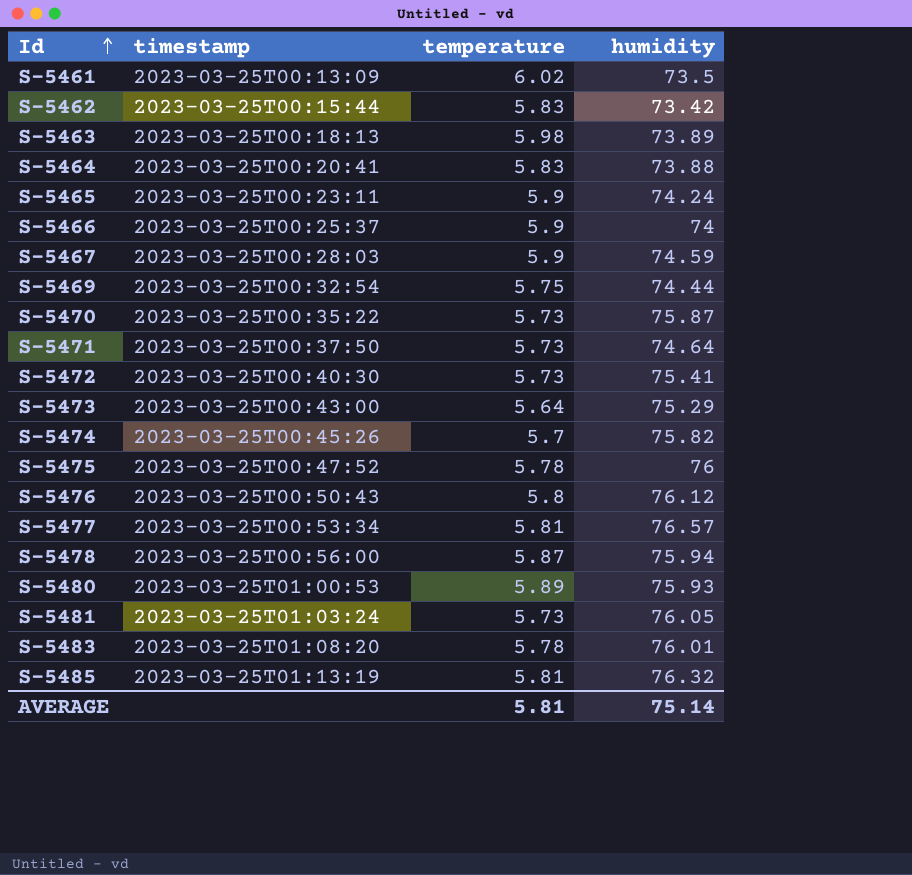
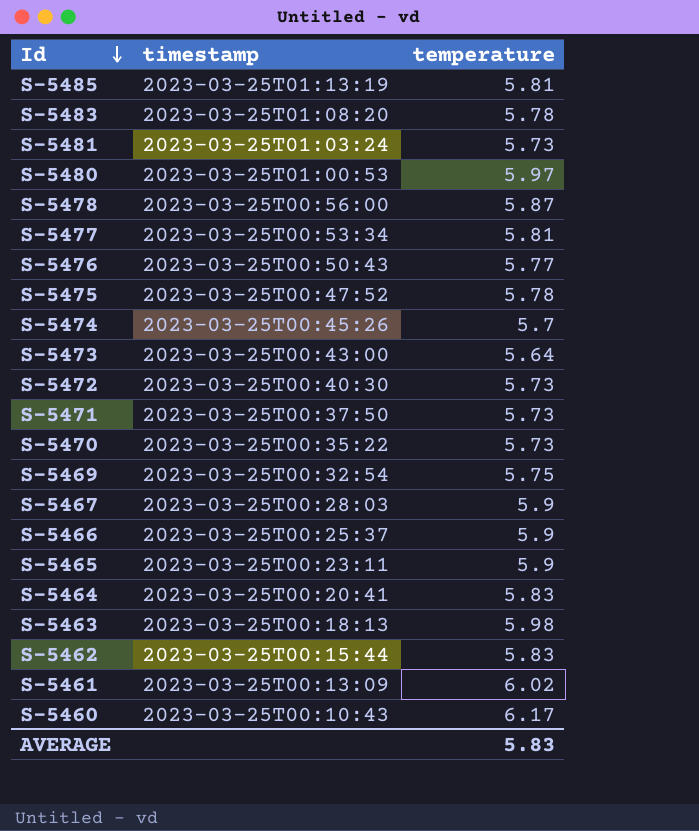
row order: Id ascending -> Id descending
column humidity | position: 4 -> none
S-5480 | temperature: 5.89 -> 5.97
S-5476 | temperature: 5.8 -> 5.77
row S-5460: none -> 2023-03-25T00:10:43 | 6.17
AVERAGE | temperature: 5.81 -> 5.83

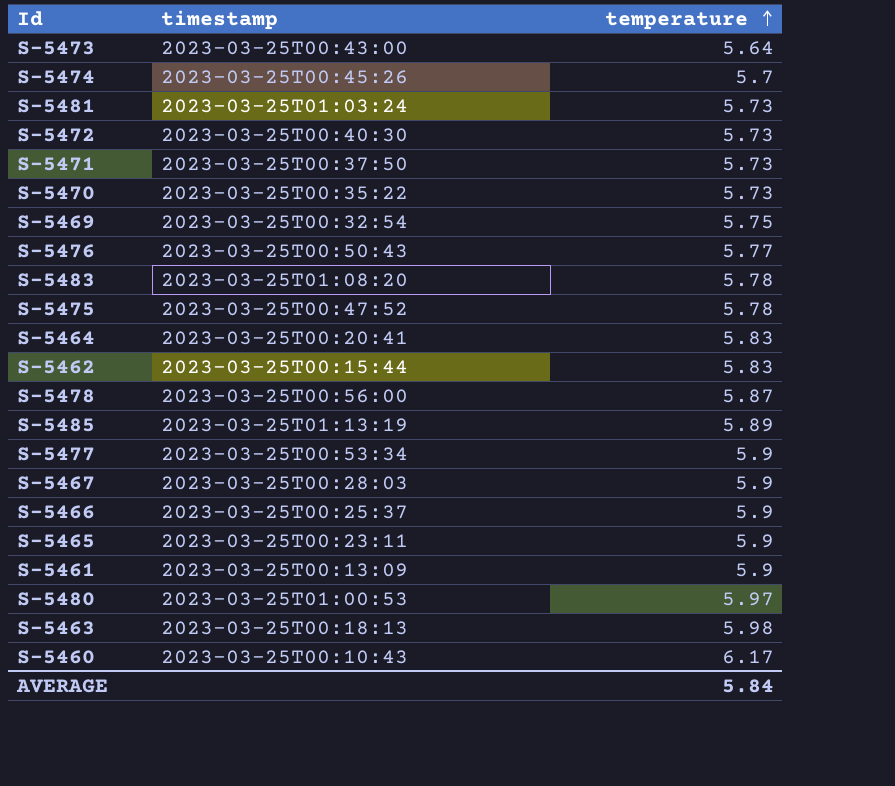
row order: Id descending -> temperature ascending
S-5485 | temperature: 5.81 -> 5.89
S-5477 | temperature: 5.81 -> 5.9
S-5461 | temperature: 6.02 -> 5.9
AVERAGE | temperature: 5.83 -> 5.84

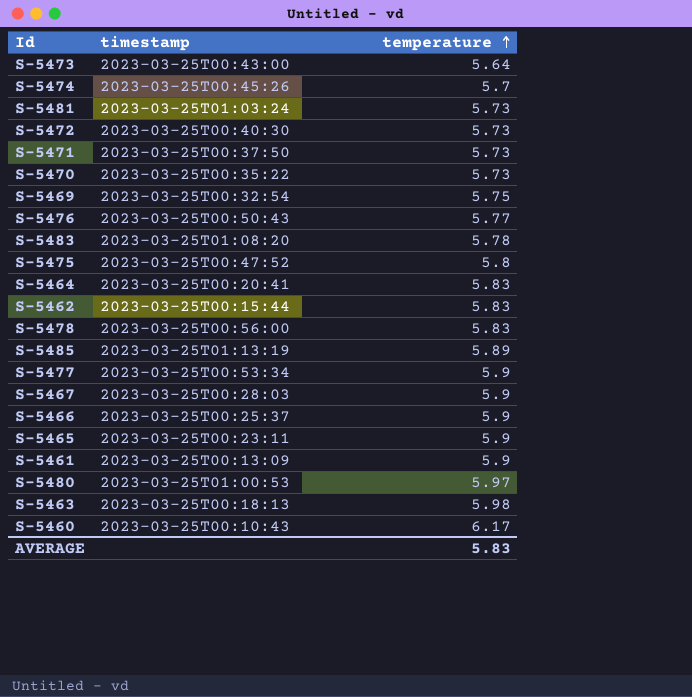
S-5475 | temperature: 5.78 -> 5.8
S-5478 | temperature: 5.87 -> 5.83
AVERAGE | temperature: 5.84 -> 5.83

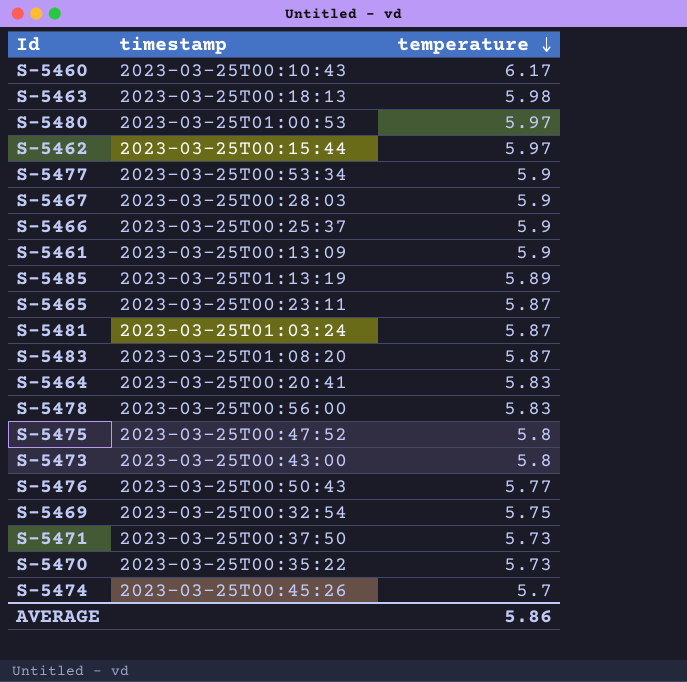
row order: temperature ascending -> temperature descending
row S-5472: 2023-03-25T00:40:30 | 5.73 -> none
S-5462 | temperature: 5.83 -> 5.97
S-5465 | temperature: 5.9 -> 5.87
S-5481 | temperature: 5.73 -> 5.87
S-5483 | temperature: 5.78 -> 5.87
S-5473 | temperature: 5.64 -> 5.8
AVERAGE | temperature: 5.83 -> 5.86

